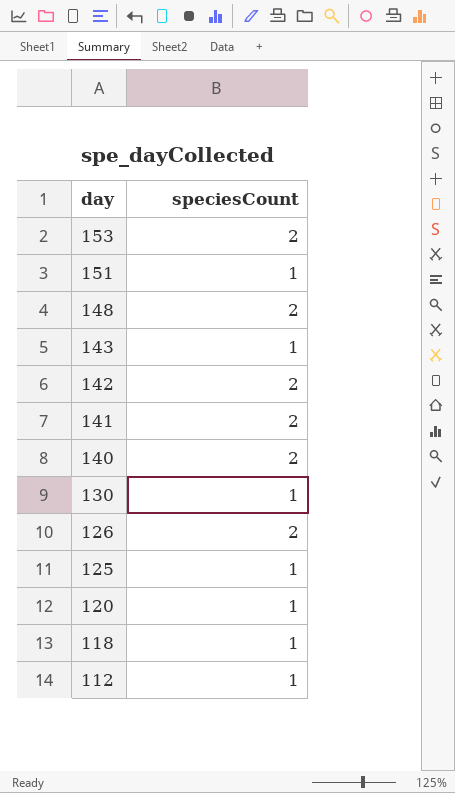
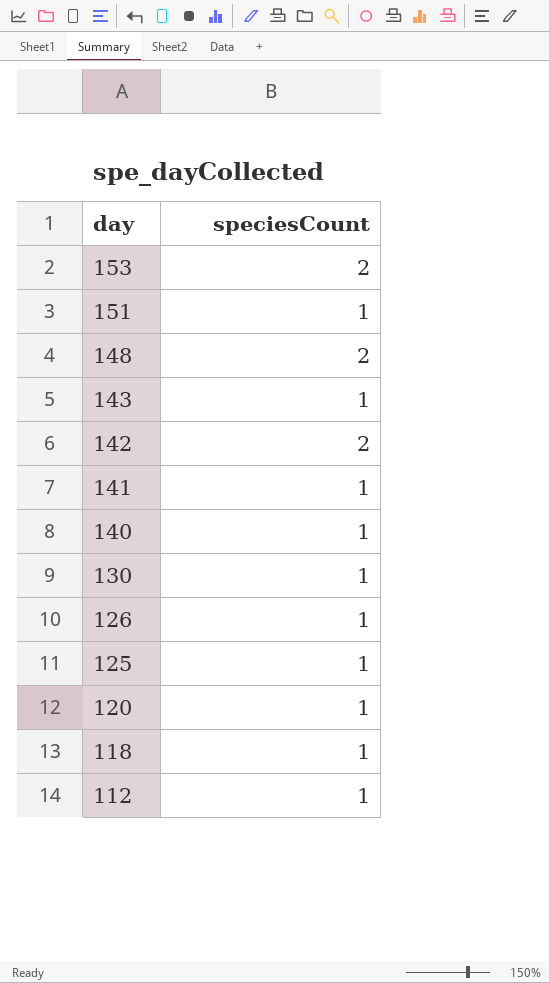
141 | speciesCount: 2 -> 1
140 | speciesCount: 2 -> 1
126 | speciesCount: 2 -> 1

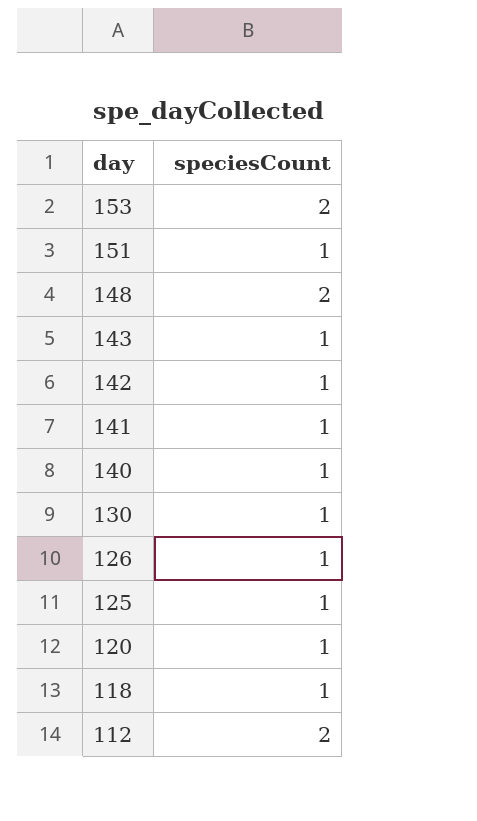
142 | speciesCount: 2 -> 1
112 | speciesCount: 1 -> 2

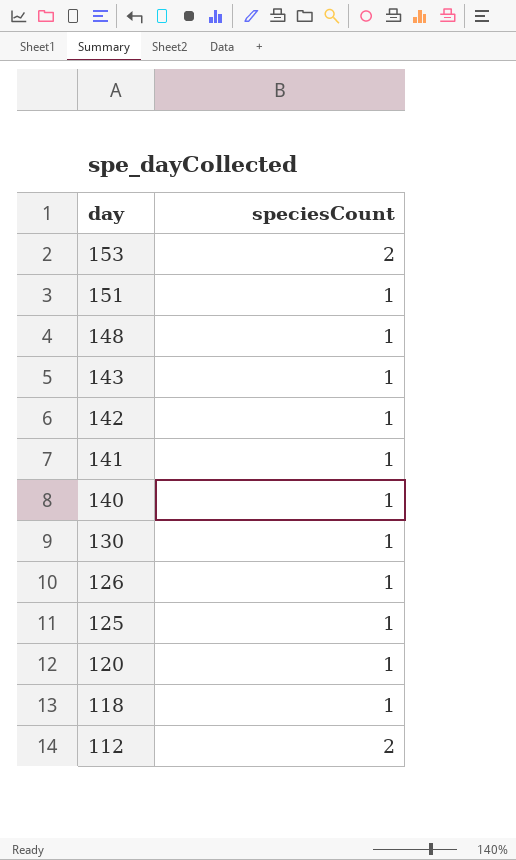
148 | speciesCount: 2 -> 1

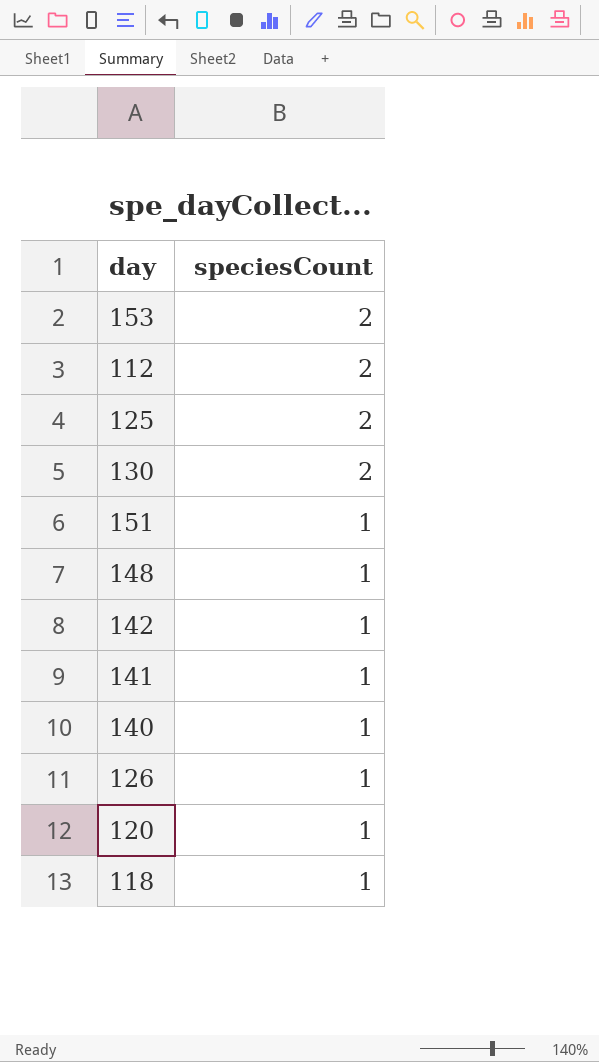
row order: day descending -> speciesCount descending
row 143: 1 -> none
125 | speciesCount: 1 -> 2
130 | speciesCount: 1 -> 2

